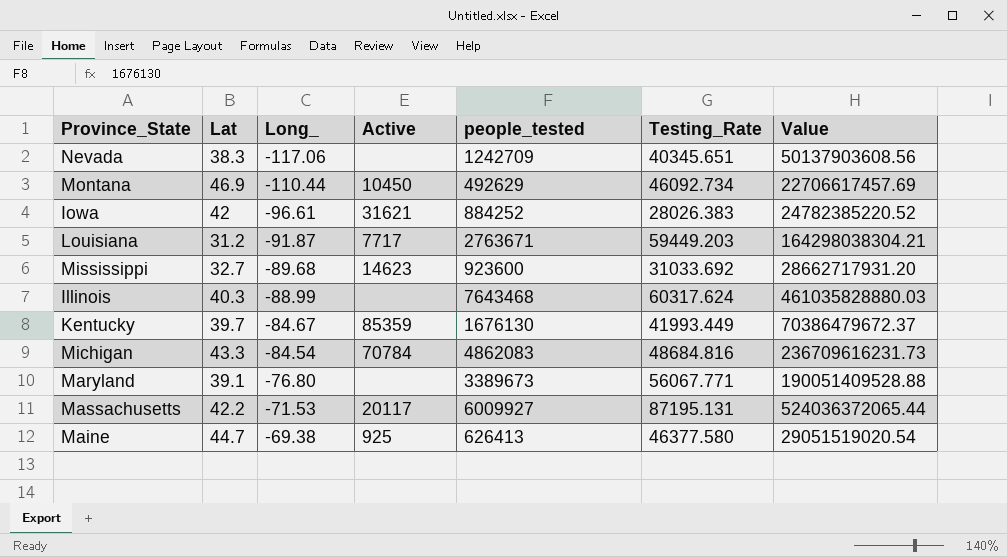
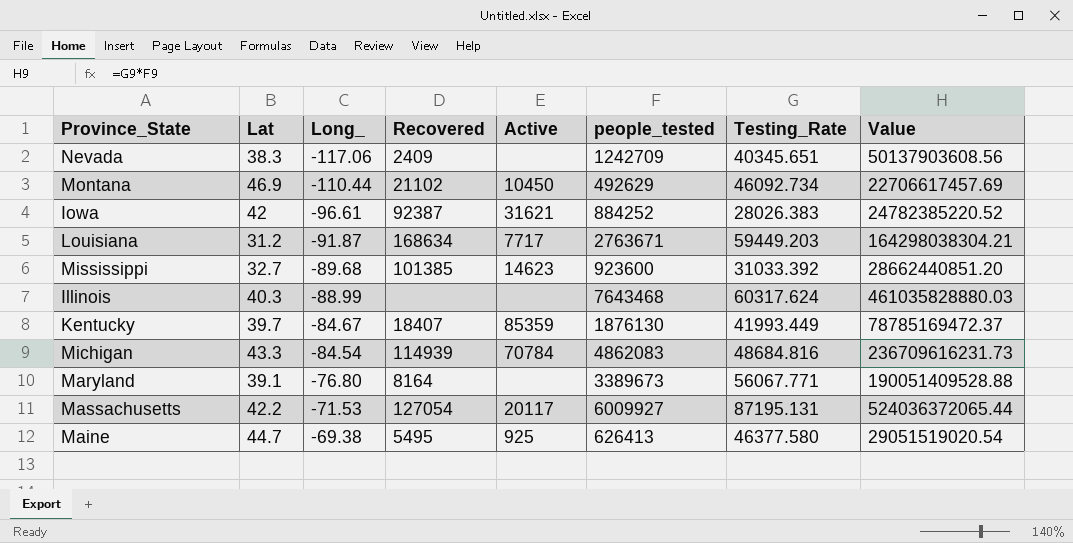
column Recovered | position: none -> 4
Mississippi | Testing_Rate: 31033.692 -> 31033.392
Mississippi | Value: 28662717931.20 -> 28662440851.20
Kentucky | people_tested: 1676130 -> 1876130
Kentucky | Value: 70386479672.37 -> 78785169472.37

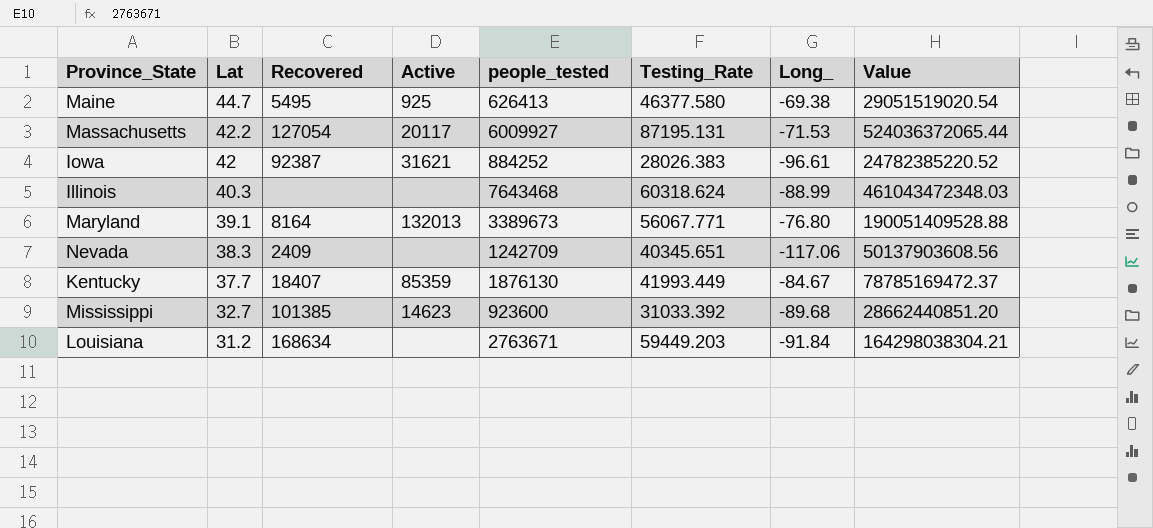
row order: Long_ ascending -> Lat descending
column Long_ | position: 3 -> 7
row Montana: 46.9 | -110.44 | 21102 | 10450 | 492629 | 46092.734 | 22706617457.69 -> none
row Michigan: 43.3 | -84.54 | 114939 | 70784 | 4862083 | 48684.816 | 236709616231.73 -> none
Illinois | Testing_Rate: 60317.624 -> 60318.624
Illinois | Value: 461035828880.03 -> 461043472348.03
Maryland | Active: none -> 132013
Kentucky | Lat: 39.7 -> 37.7
Louisiana | Active: 7717 -> none
Louisiana | Long_: -91.87 -> -91.84

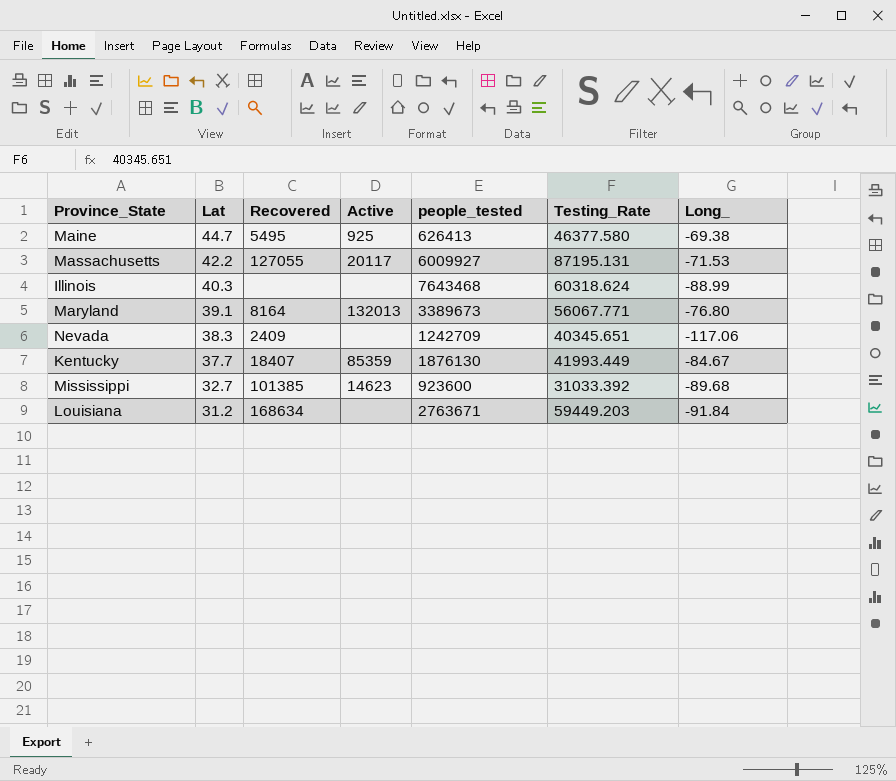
column Value | formula: [people_tested] * [Testing_Rate] -> none
row Iowa: 42 | 92387 | 31621 | 884252 | 28026.383 | -96.61 | 24782385220.52 -> none
Massachusetts | Recovered: 127054 -> 127055

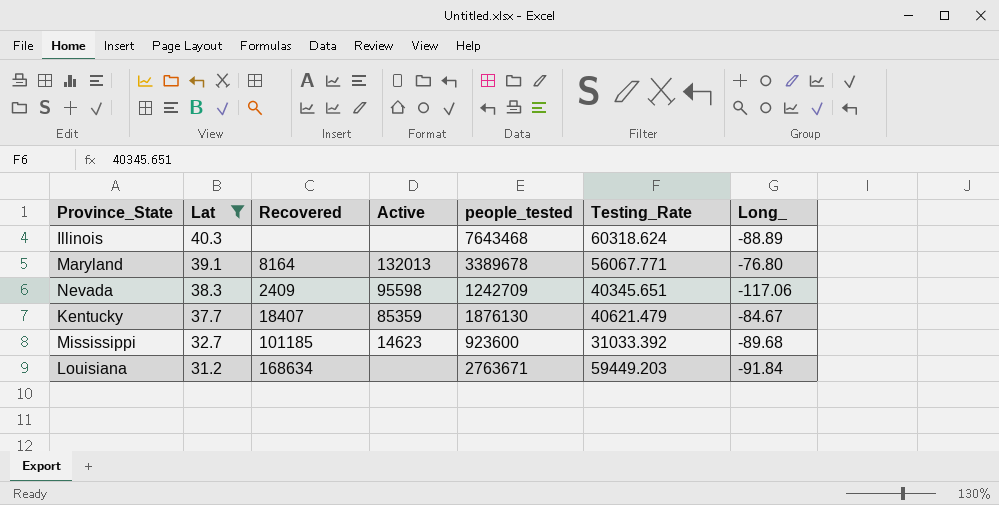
filter: none -> Lat <= 40.3
Illinois | Long_: -88.99 -> -88.89
Maryland | people_tested: 3389673 -> 3389678
Nevada | Active: none -> 95598
Kentucky | Testing_Rate: 41993.449 -> 40621.479
Mississippi | Recovered: 101385 -> 101185

